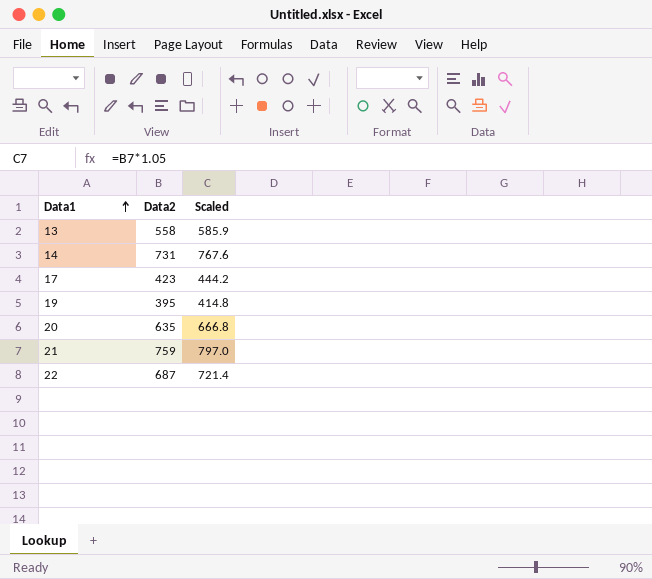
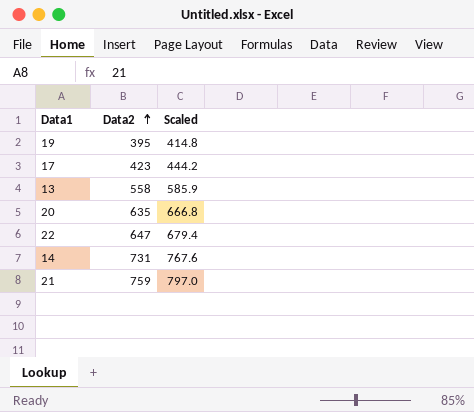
row order: Data1 ascending -> Data2 ascending
22 | Data2: 687 -> 647
22 | Scaled: 721.4 -> 679.4

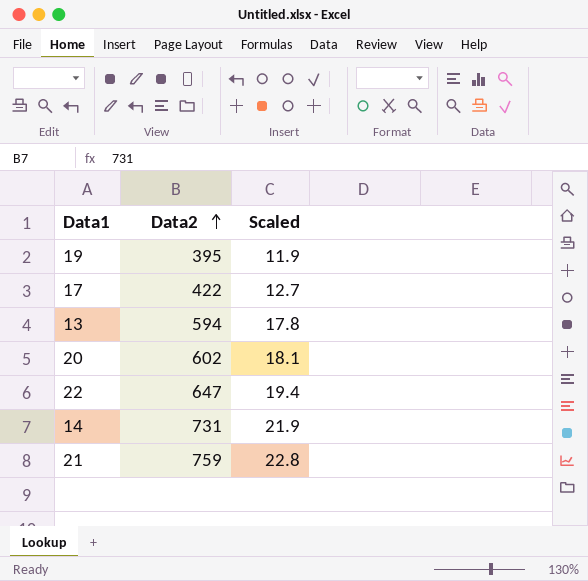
column Scaled | formula: [Data2] * 1.05 -> [Data2] * 0.03
17 | Data2: 423 -> 422
13 | Data2: 558 -> 594
20 | Data2: 635 -> 602

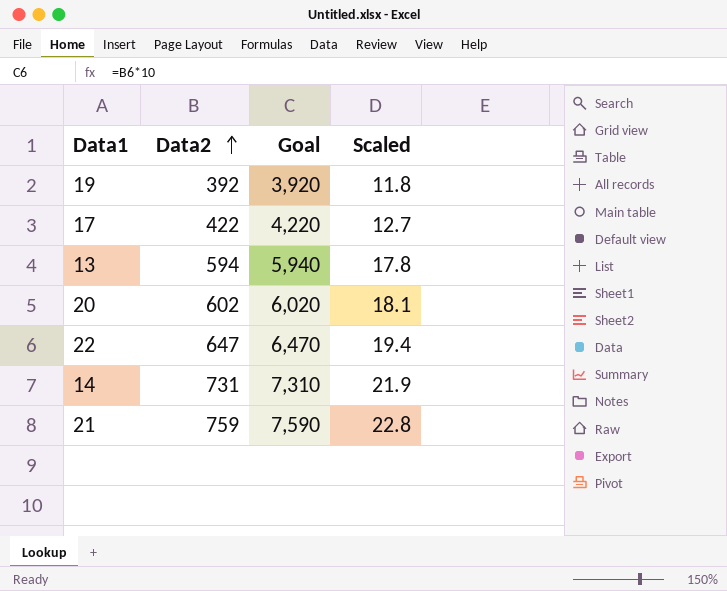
column Goal | formula: none -> [Data2] * 10
19 | Data2: 395 -> 392
19 | Scaled: 11.9 -> 11.8

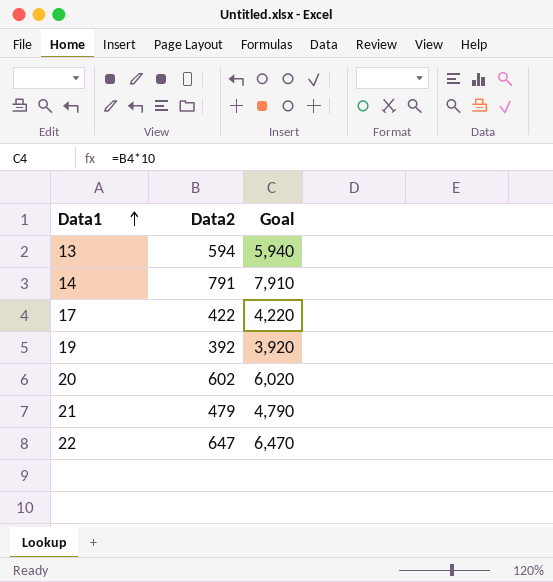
row order: Data2 ascending -> Data1 ascending
column Scaled | formula: [Data2] * 0.03 -> none
14 | Data2: 731 -> 791
14 | Goal: 7,310 -> 7,910
21 | Data2: 759 -> 479
21 | Goal: 7,590 -> 4,790

